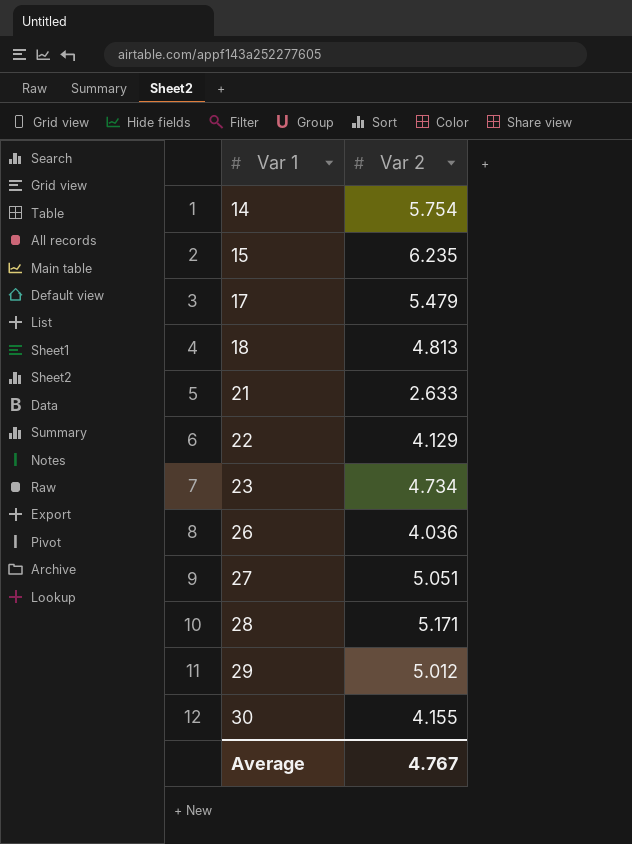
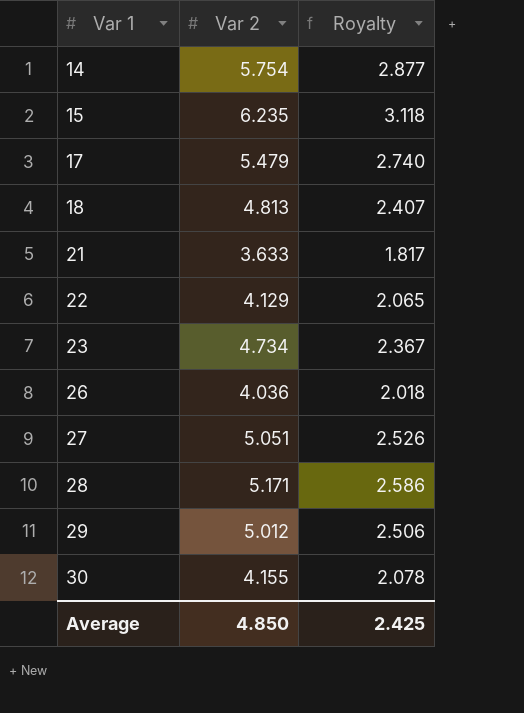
column Royalty | formula: none -> [Var 2] * 0.5
21 | Var 2: 2.633 -> 3.633
Average | Var 2: 4.767 -> 4.850

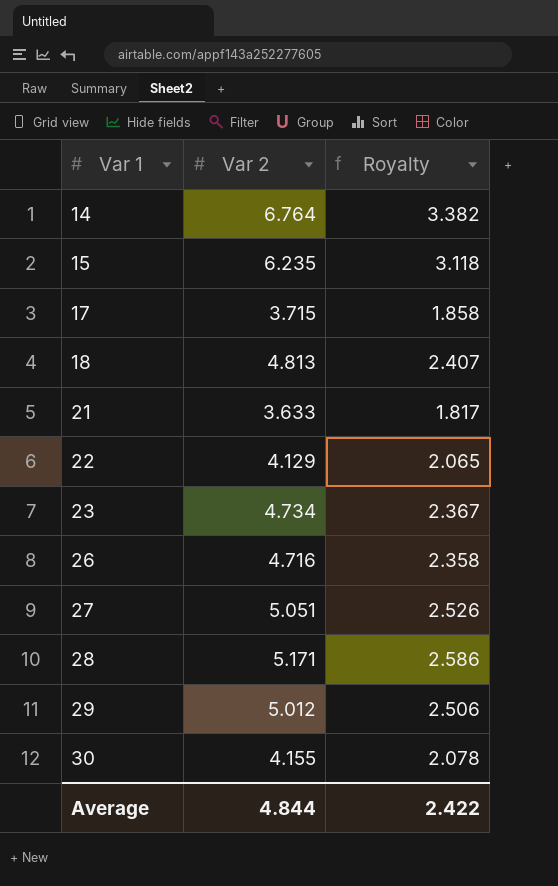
14 | Var 2: 5.754 -> 6.764
14 | Royalty: 2.877 -> 3.382
17 | Var 2: 5.479 -> 3.715
17 | Royalty: 2.740 -> 1.858
26 | Var 2: 4.036 -> 4.716
26 | Royalty: 2.018 -> 2.358
Average | Var 2: 4.850 -> 4.844
Average | Royalty: 2.425 -> 2.422

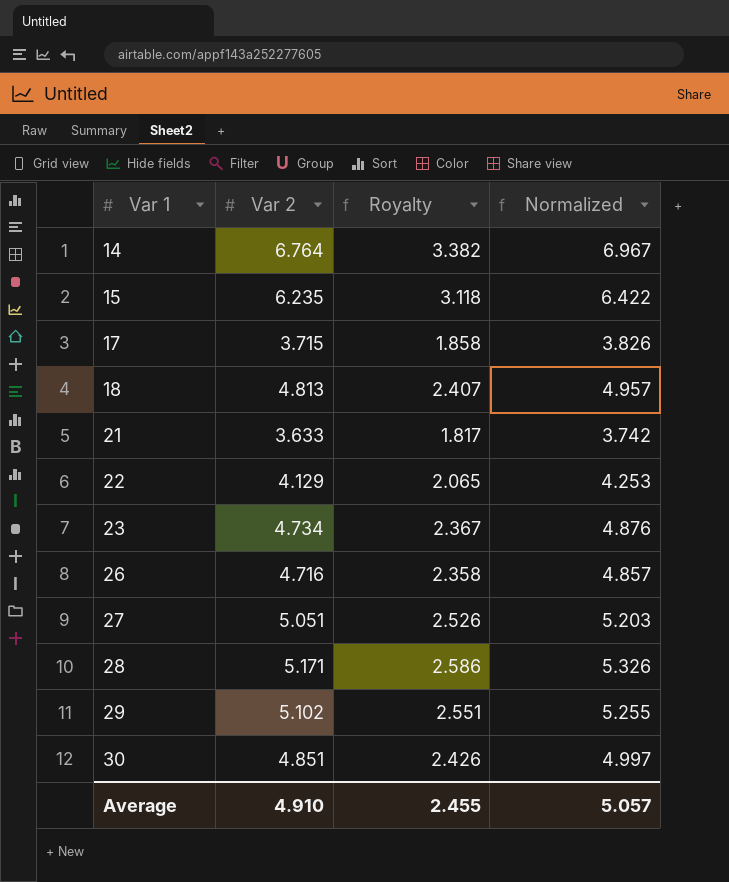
column Normalized | formula: none -> [Var 2] * 1.03
29 | Var 2: 5.012 -> 5.102
29 | Royalty: 2.506 -> 2.551
30 | Var 2: 4.155 -> 4.851
30 | Royalty: 2.078 -> 2.426
Average | Var 2: 4.844 -> 4.910
Average | Royalty: 2.422 -> 2.455

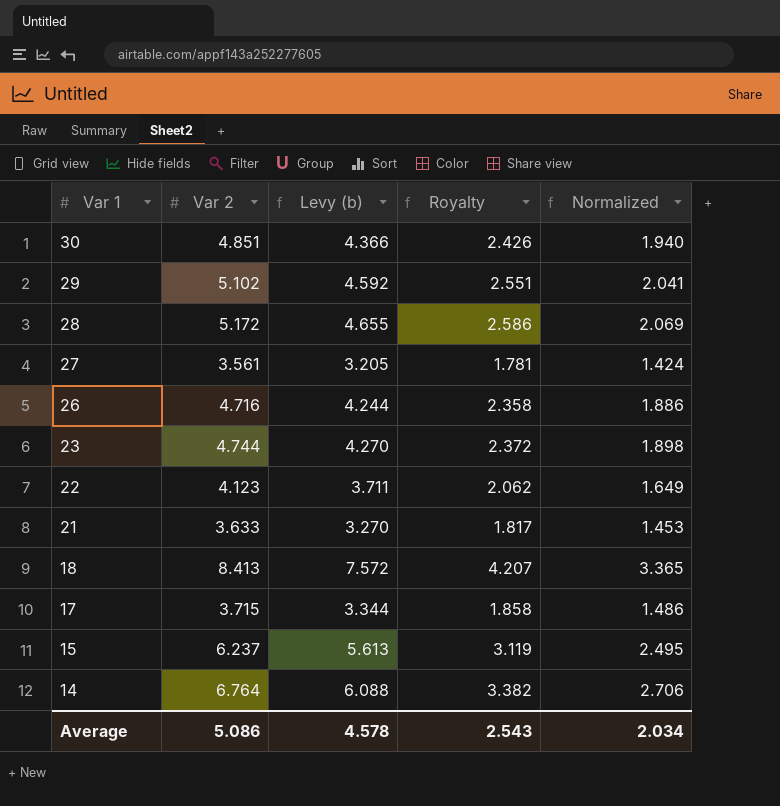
row order: Var 1 ascending -> Var 1 descending
column Levy (b) | formula: none -> [Var 2] * 0.9
column Normalized | formula: [Var 2] * 1.03 -> [Var 2] * 0.4
28 | Var 2: 5.171 -> 5.172
27 | Var 2: 5.051 -> 3.561
27 | Royalty: 2.526 -> 1.781
23 | Var 2: 4.734 -> 4.744
23 | Royalty: 2.367 -> 2.372
22 | Var 2: 4.129 -> 4.123
22 | Royalty: 2.065 -> 2.062
18 | Var 2: 4.813 -> 8.413
18 | Royalty: 2.407 -> 4.207
15 | Var 2: 6.235 -> 6.237
15 | Royalty: 3.118 -> 3.119
Average | Var 2: 4.910 -> 5.086
Average | Royalty: 2.455 -> 2.543
Average | Normalized: 5.057 -> 2.034

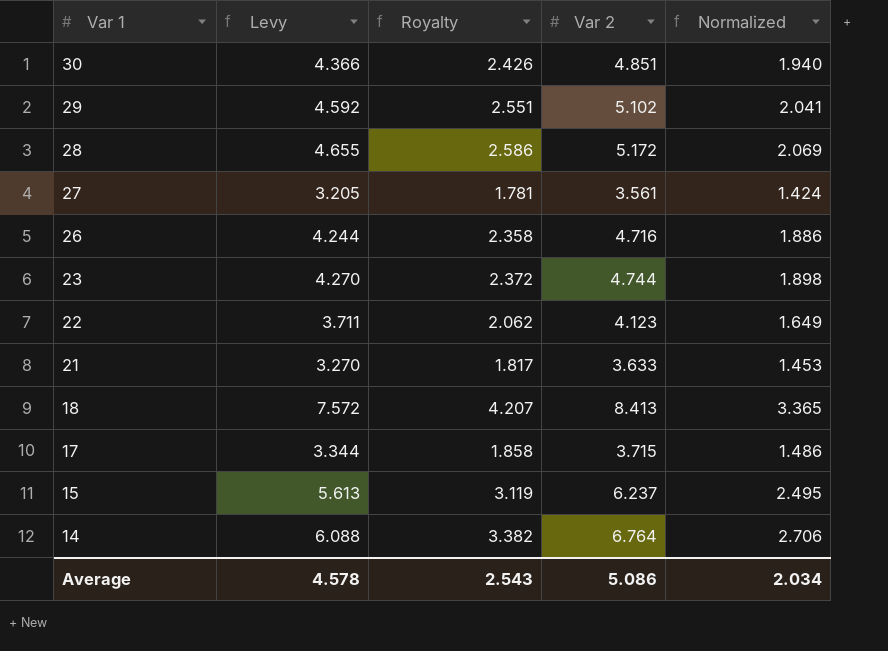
column name: Levy (b) -> Levy
column Var 2 | position: 2 -> 4

